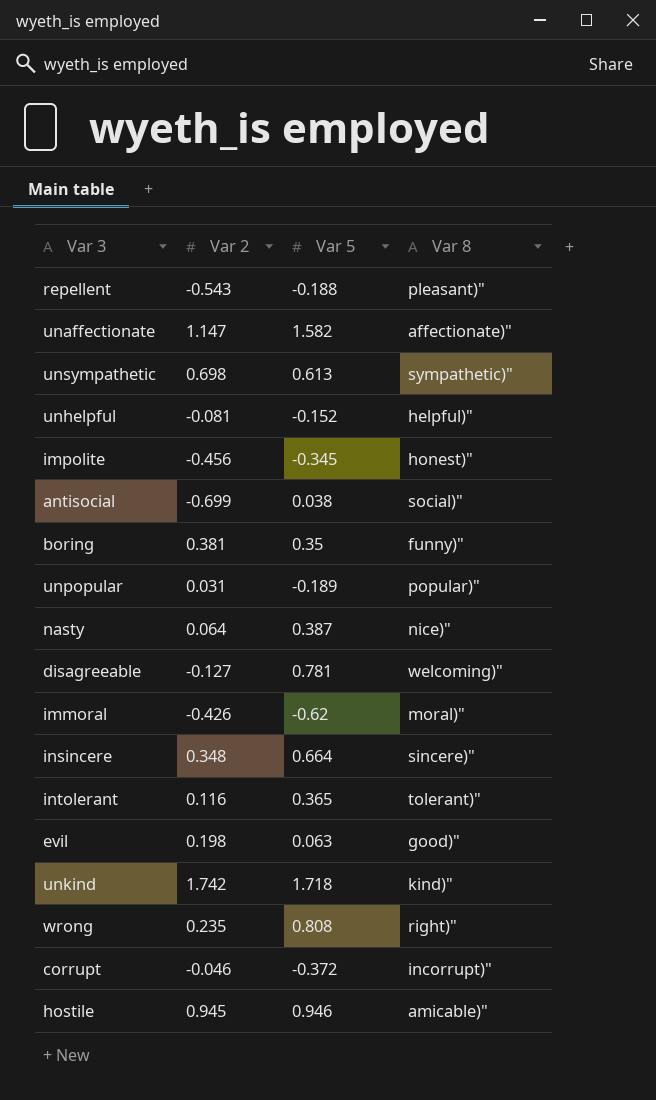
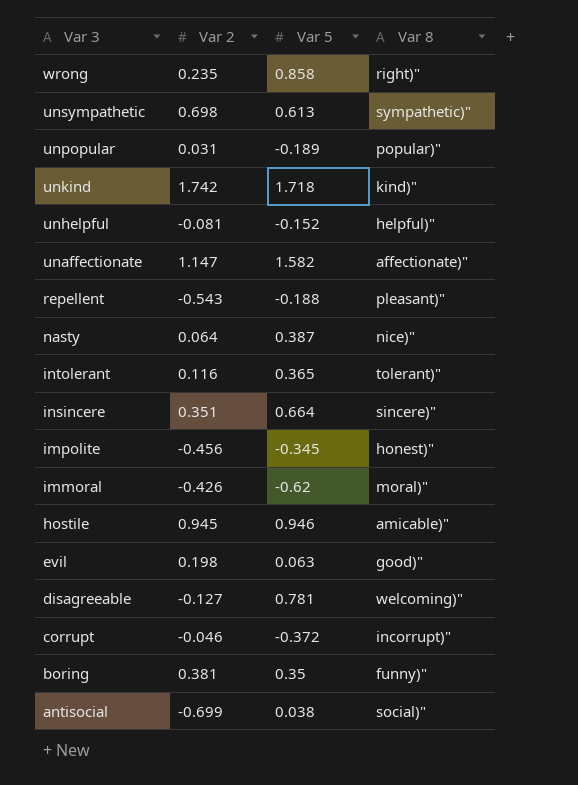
row order: none -> Var 3 descending
wrong | Var 5: 0.808 -> 0.858
insincere | Var 2: 0.348 -> 0.351

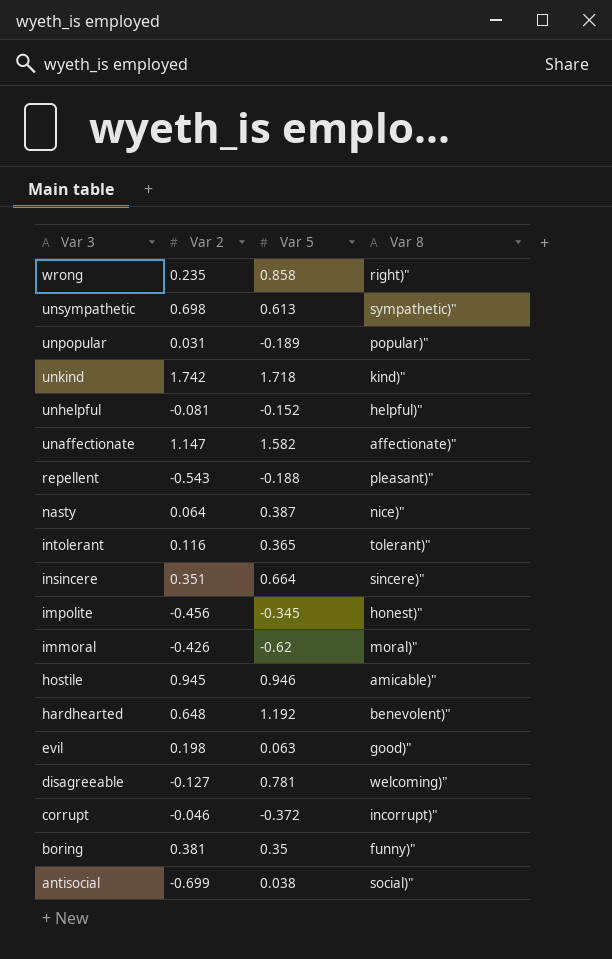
row hardhearted: none -> 0.648 | 1.192 | benevolent)"

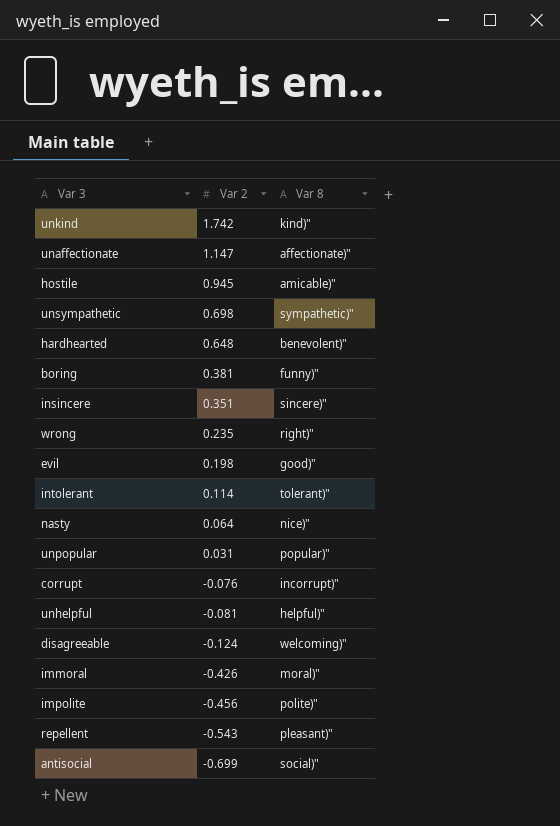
row order: Var 3 descending -> Var 2 descending
column Var 5 | position: 3 -> none
intolerant | Var 2: 0.116 -> 0.114
corrupt | Var 2: -0.046 -> -0.076
disagreeable | Var 2: -0.127 -> -0.124
impolite | Var 8: honest)" -> polite)"

